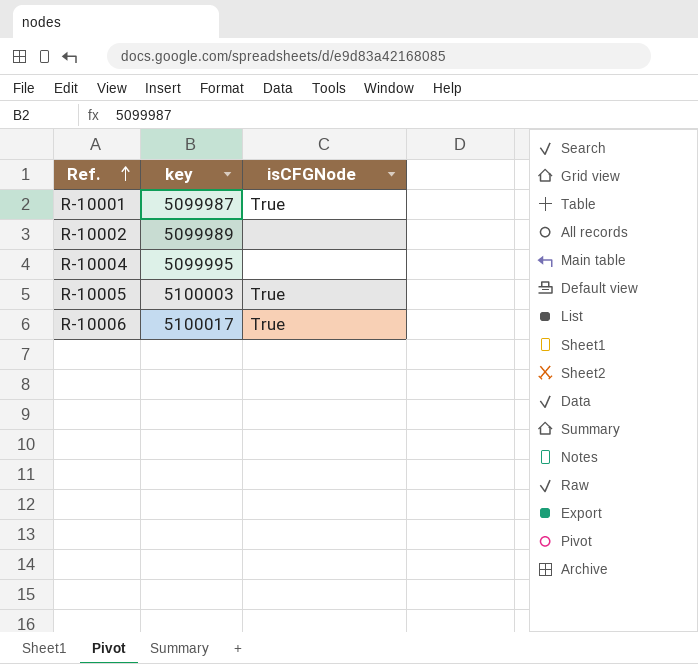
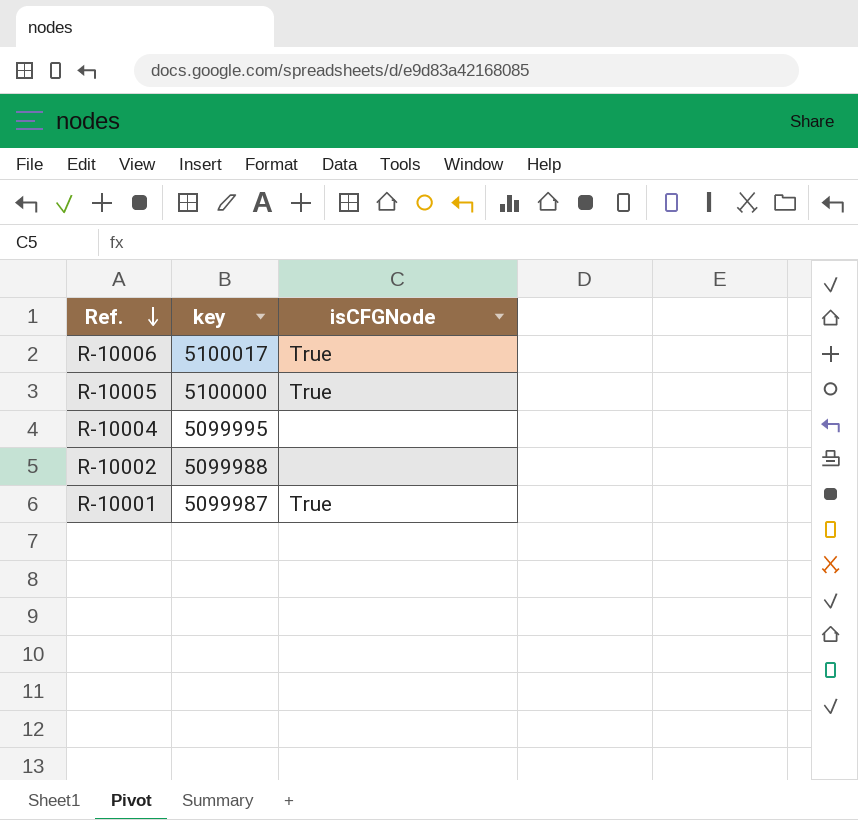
row order: Ref. ascending -> Ref. descending
R-10005 | key: 5100003 -> 5100000
R-10002 | key: 5099989 -> 5099988

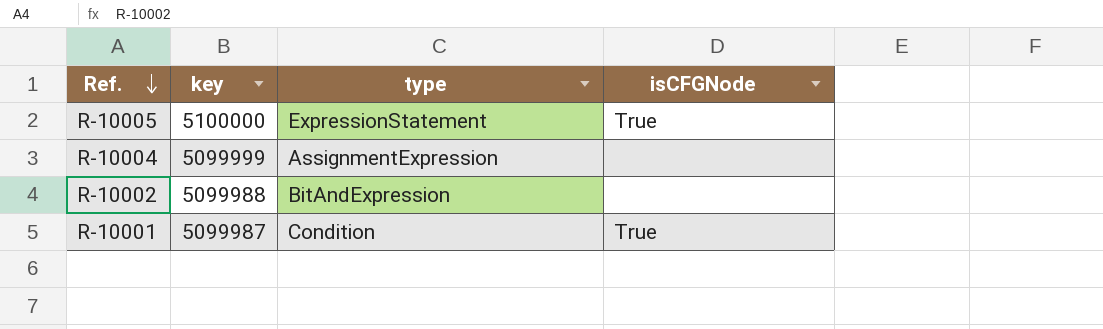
column type | position: none -> 3
row R-10006: 5100017 | True -> none
R-10004 | key: 5099995 -> 5099999

